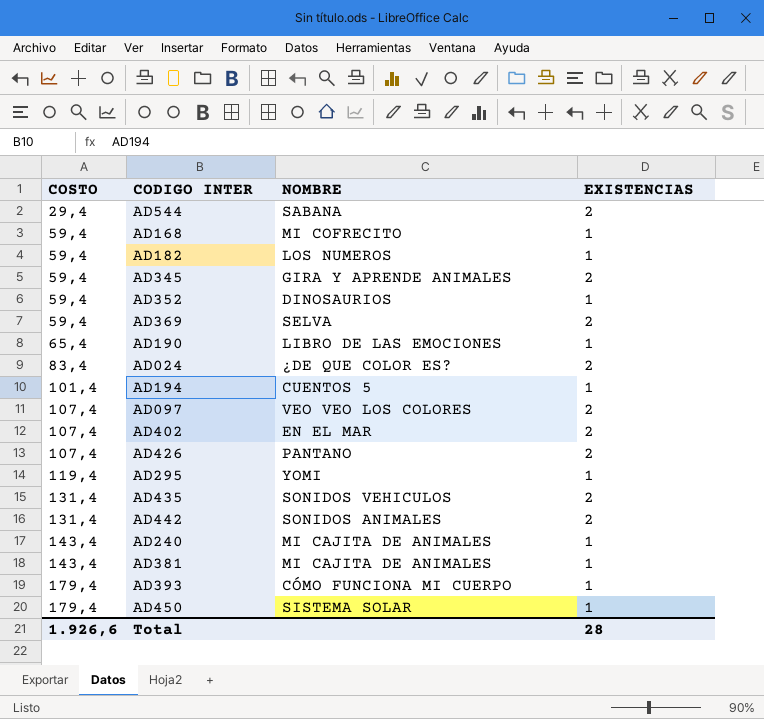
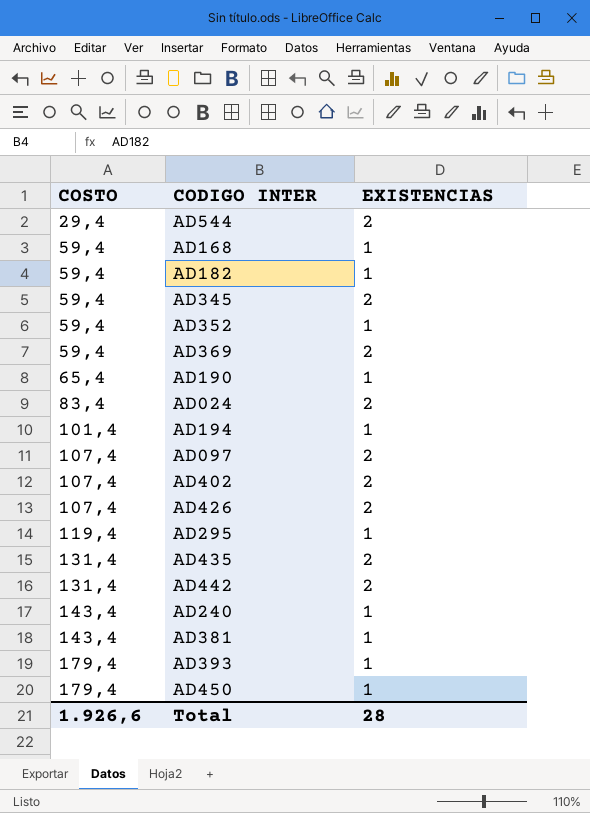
column NOMBRE | position: 3 -> none

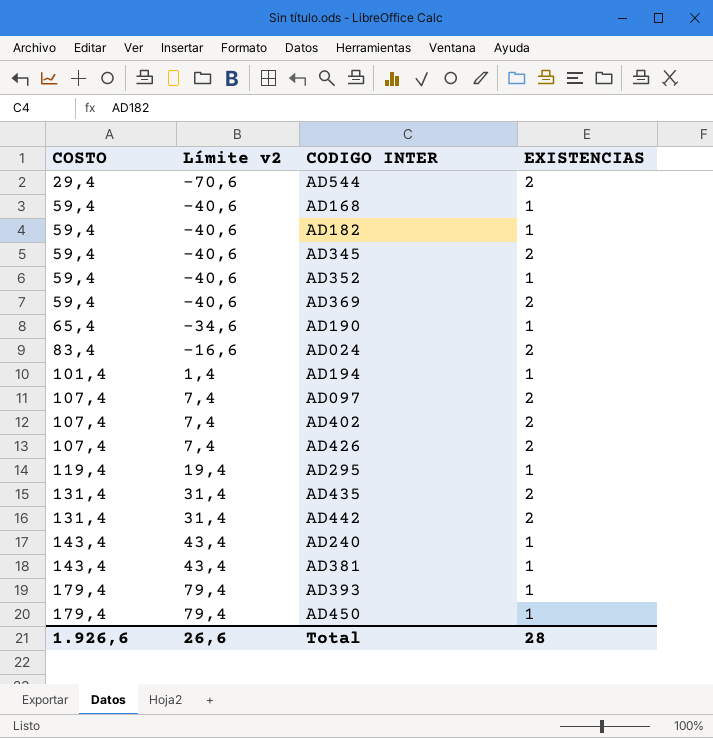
column Límite v2 | formula: none -> [COSTO] - 100

